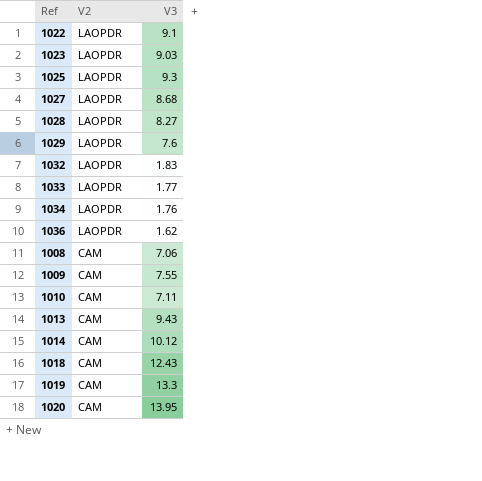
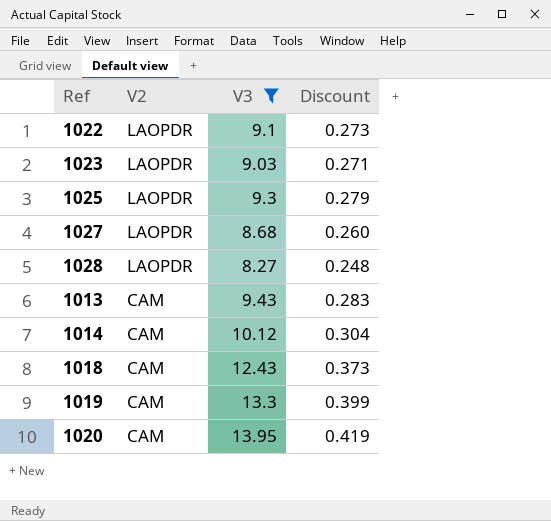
filter: none -> V3 >= 8.27
column Discount | formula: none -> [V3] * 0.03

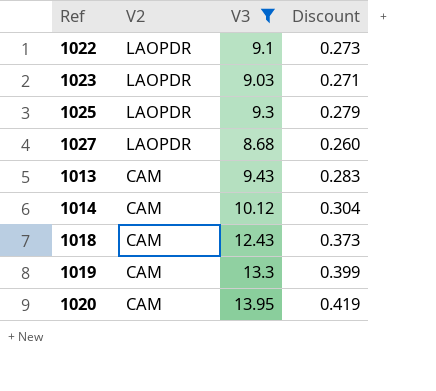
row 1028: LAOPDR | 8.27 | 0.248 -> none

